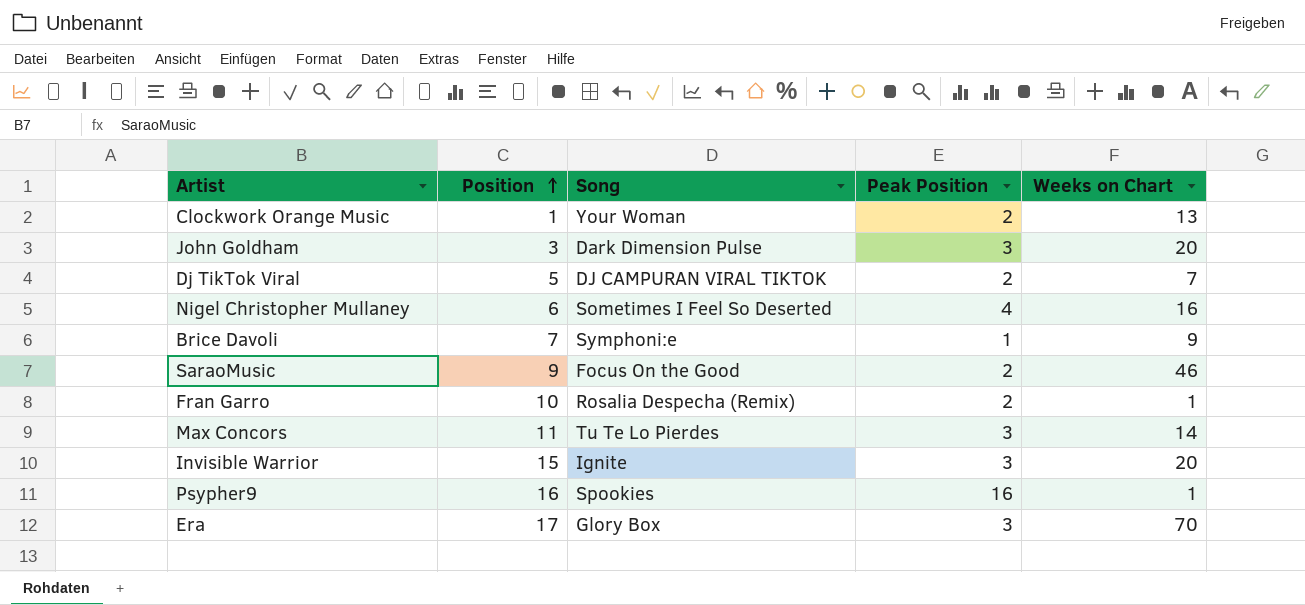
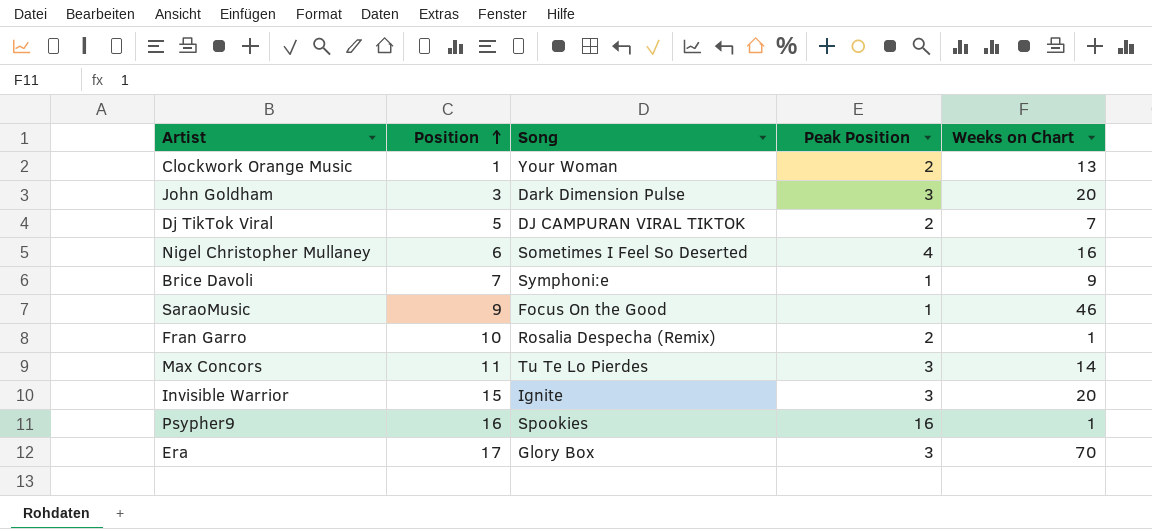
SaraoMusic | Peak Position: 2 -> 1

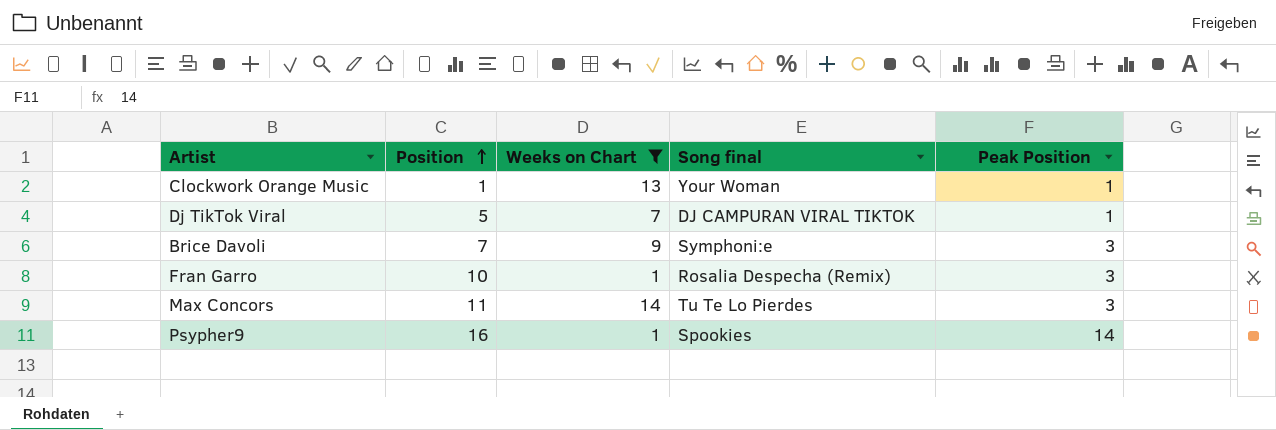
filter: none -> Weeks on Chart <= 14
column Weeks on Chart | position: 5 -> 3
column name: Song -> Song final
Clockwork Orange Music | Peak Position: 2 -> 1
Dj TikTok Viral | Peak Position: 2 -> 1
Brice Davoli | Peak Position: 1 -> 3
Fran Garro | Peak Position: 2 -> 3
Psypher9 | Peak Position: 16 -> 14

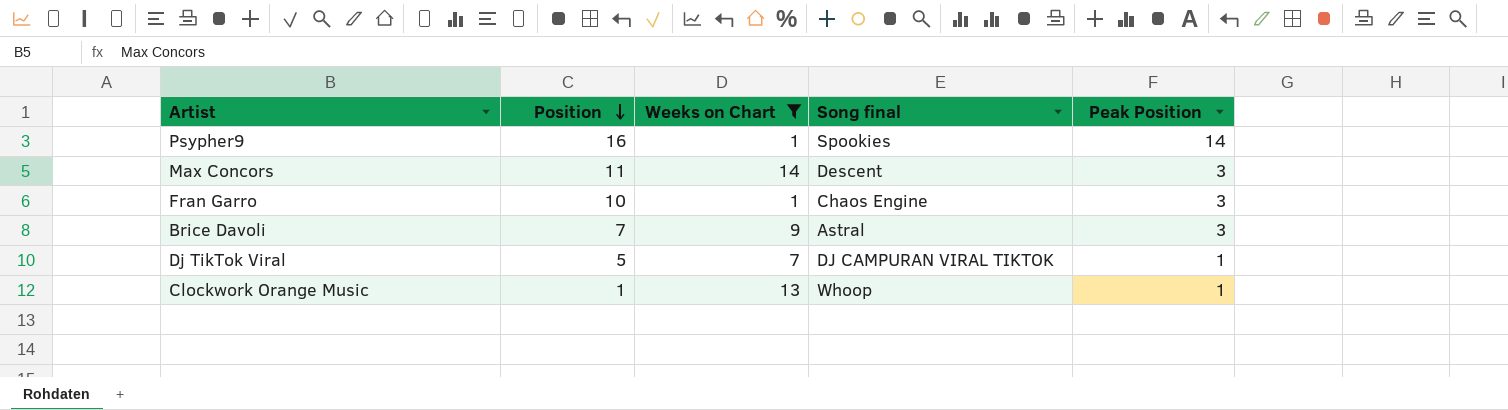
row order: Position ascending -> Position descending
Max Concors | Song final: Tu Te Lo Pierdes -> Descent
Fran Garro | Song final: Rosalia Despecha (Remix) -> Chaos Engine
Brice Davoli | Song final: Symphoni:e -> Astral
Clockwork Orange Music | Song final: Your Woman -> Whoop

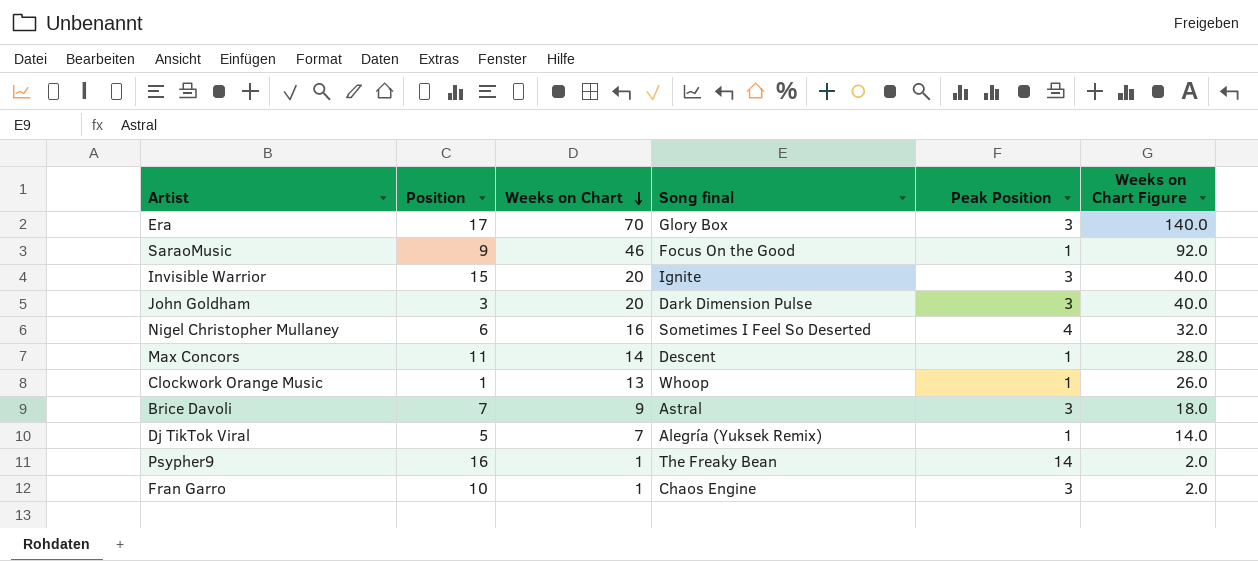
filter: Weeks on Chart <= 14 -> none
row order: Position descending -> Weeks on Chart descending
column Weeks on Chart Figure | formula: none -> [Weeks on Chart] * 2
Max Concors | Peak Position: 3 -> 1
Dj TikTok Viral | Song final: DJ CAMPURAN VIRAL TIKTOK -> Alegría (Yuksek Remix)
Psypher9 | Song final: Spookies -> The Freaky Bean

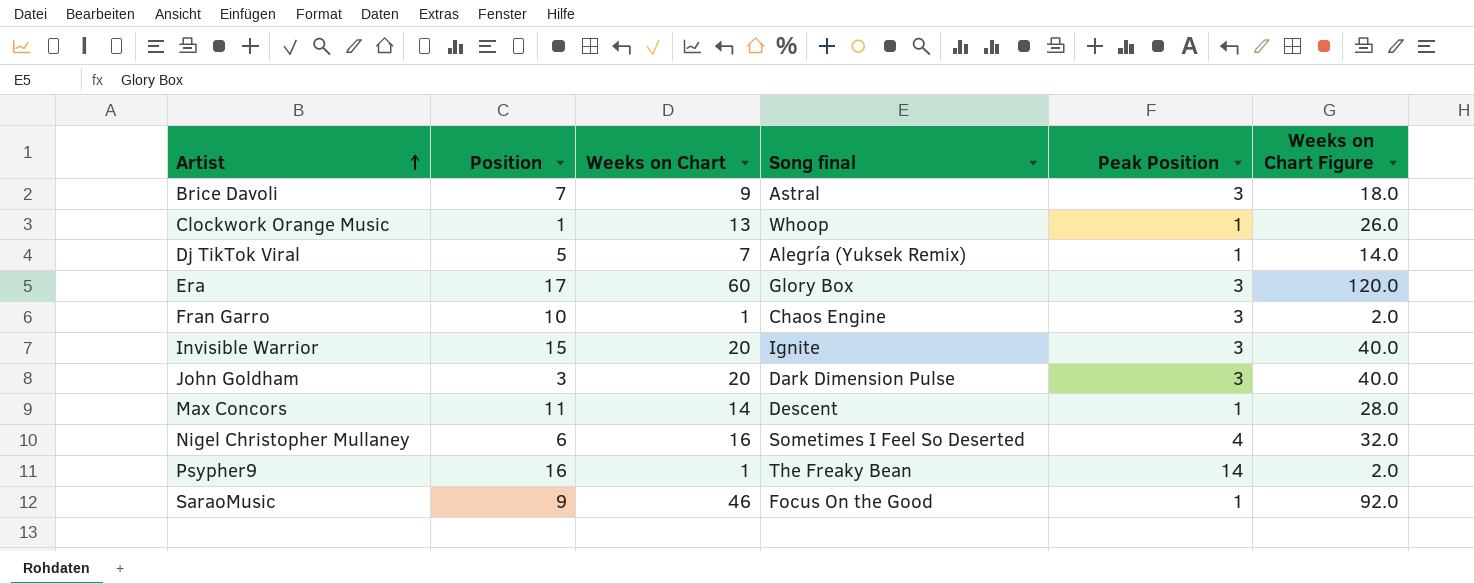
row order: Weeks on Chart descending -> Artist ascending
Era | Weeks on Chart: 70 -> 60
Era | Weeks on Chart Figure: 140.0 -> 120.0

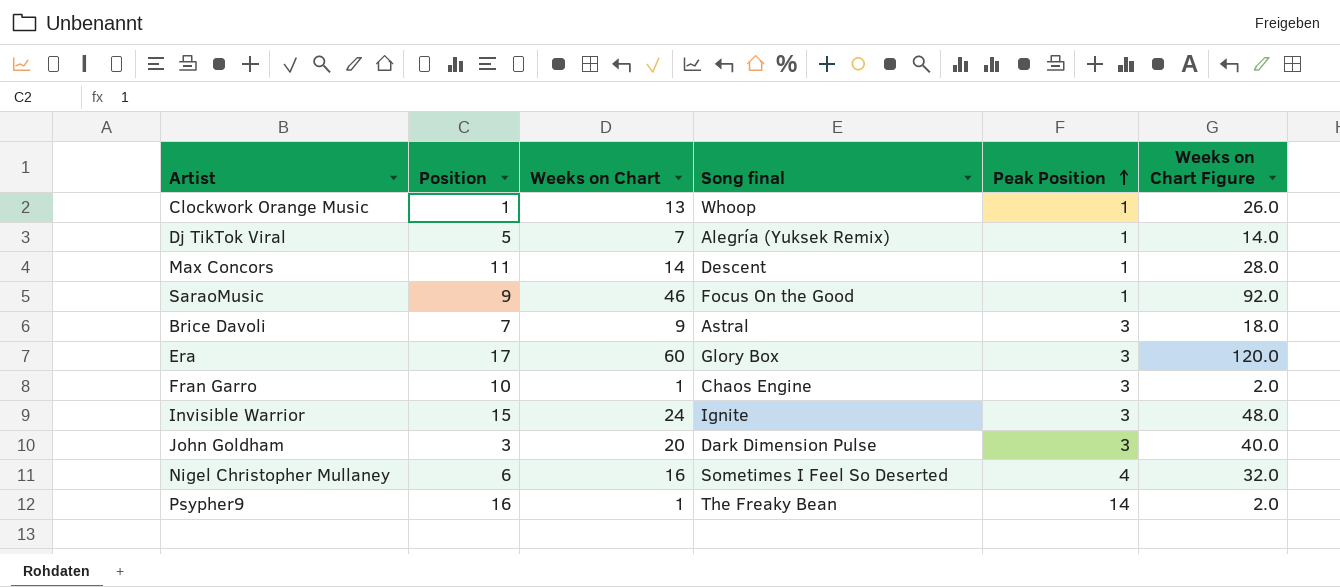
row order: Artist ascending -> Peak Position ascending
Invisible Warrior | Weeks on Chart: 20 -> 24
Invisible Warrior | Weeks on Chart Figure: 40.0 -> 48.0

